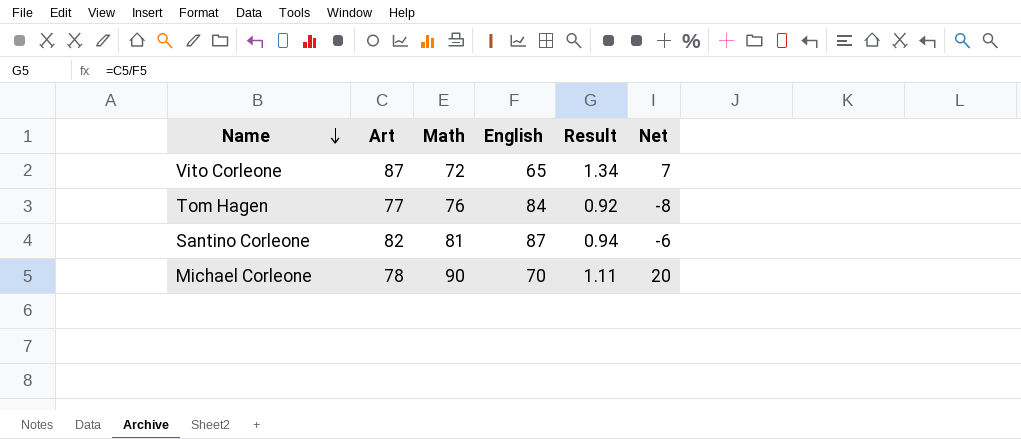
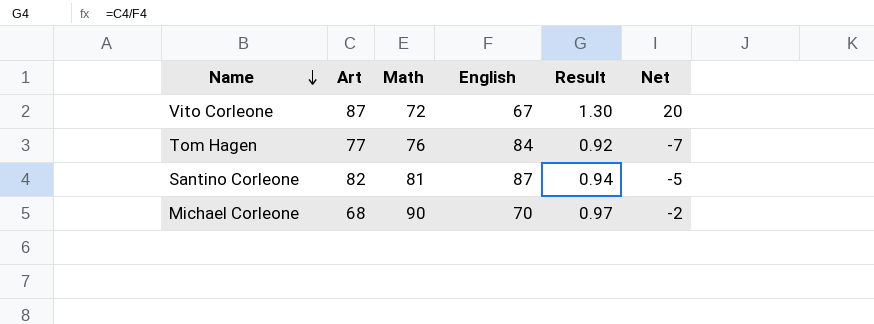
column Net | formula: [Math] - [English] -> [Art] - [English]
Vito Corleone | English: 65 -> 67
Vito Corleone | Result: 1.34 -> 1.30
Michael Corleone | Art: 78 -> 68
Michael Corleone | Result: 1.11 -> 0.97

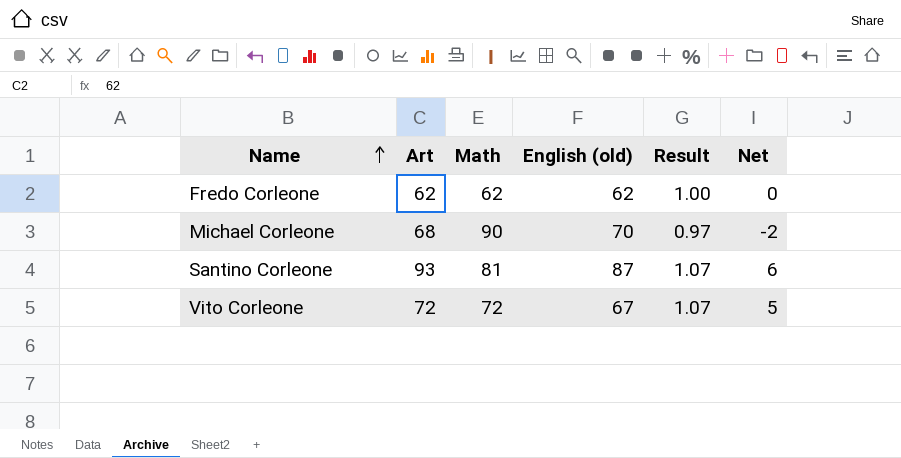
row order: Name descending -> Name ascending
column name: English -> English (old)
row Tom Hagen: 77 | 76 | 84 | 0.92 | -7 -> none
row Fredo Corleone: none -> 62 | 62 | 62 | 1.00 | 0
Santino Corleone | Art: 82 -> 93
Santino Corleone | Result: 0.94 -> 1.07
Santino Corleone | Net: -5 -> 6
Vito Corleone | Art: 87 -> 72
Vito Corleone | Result: 1.30 -> 1.07
Vito Corleone | Net: 20 -> 5

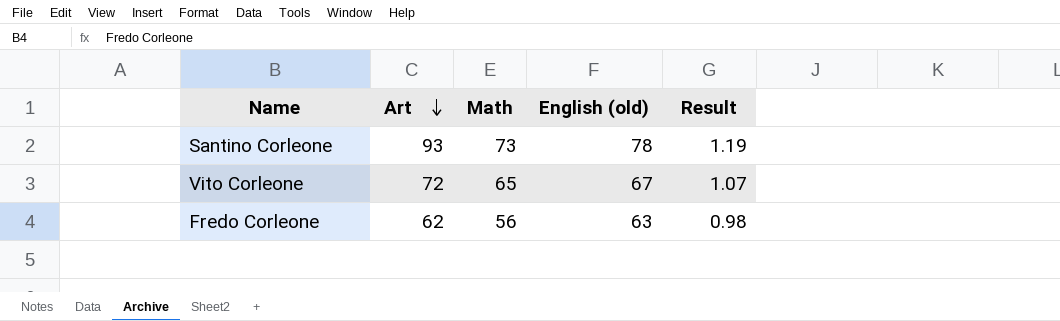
row order: Name ascending -> Art descending
column Net | formula: [Art] - [English (old)] -> none
row Michael Corleone: 68 | 90 | 70 | 0.97 | -2 -> none
Santino Corleone | Math: 81 -> 73
Santino Corleone | English (old): 87 -> 78
Santino Corleone | Result: 1.07 -> 1.19
Vito Corleone | Math: 72 -> 65
Fredo Corleone | Math: 62 -> 56
Fredo Corleone | English (old): 62 -> 63
Fredo Corleone | Result: 1.00 -> 0.98

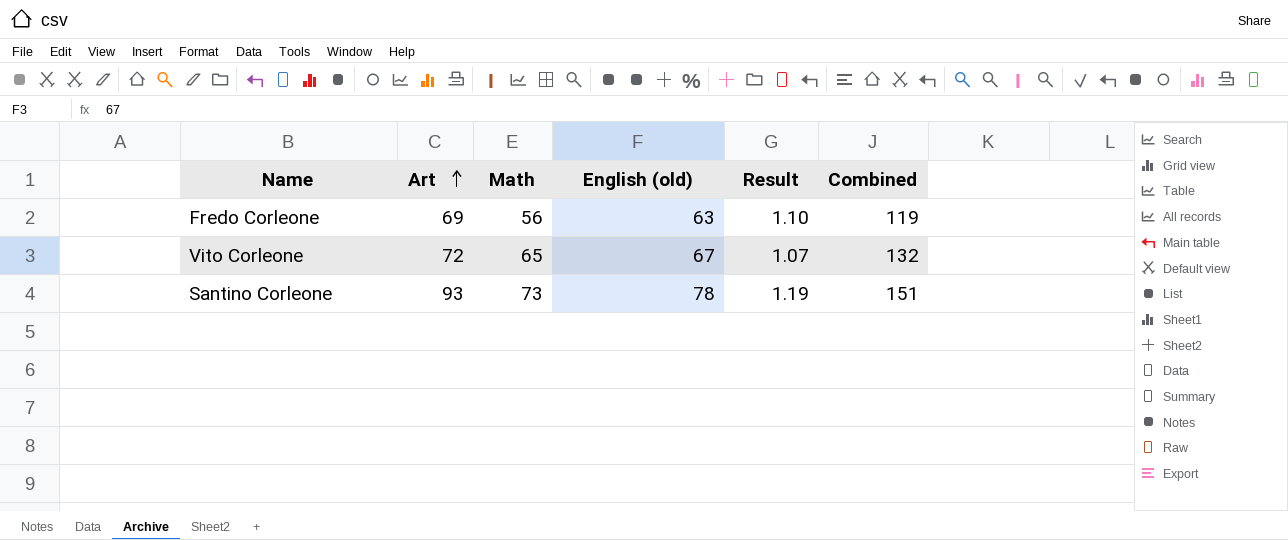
row order: Art descending -> Art ascending
column Combined | formula: none -> [Math] + [English (old)]
Fredo Corleone | Art: 62 -> 69
Fredo Corleone | Result: 0.98 -> 1.10

